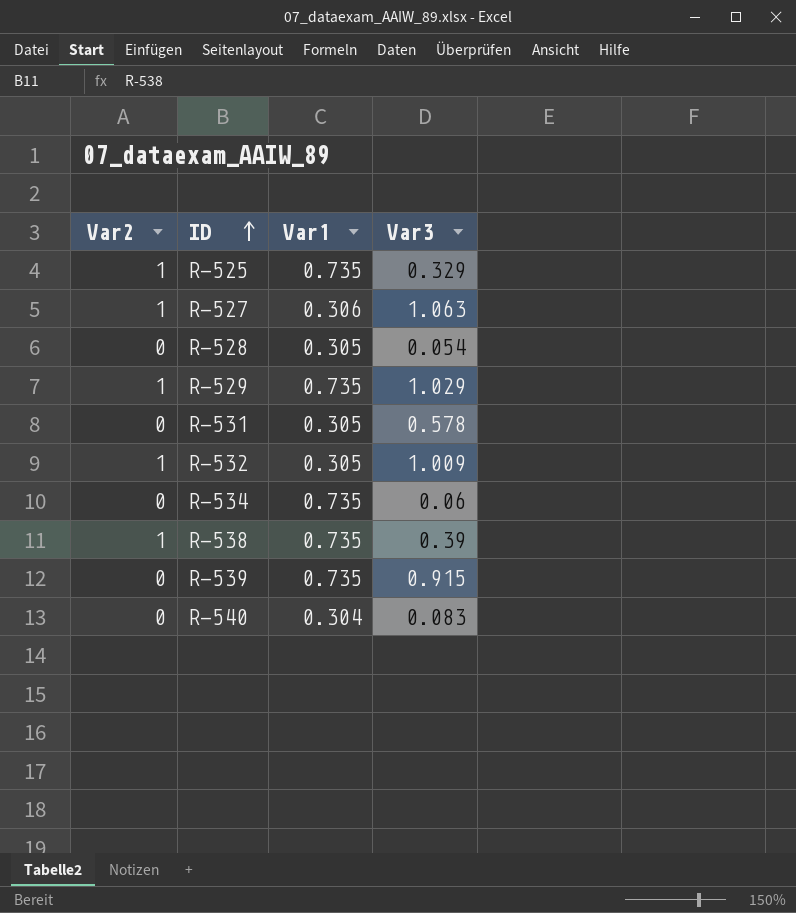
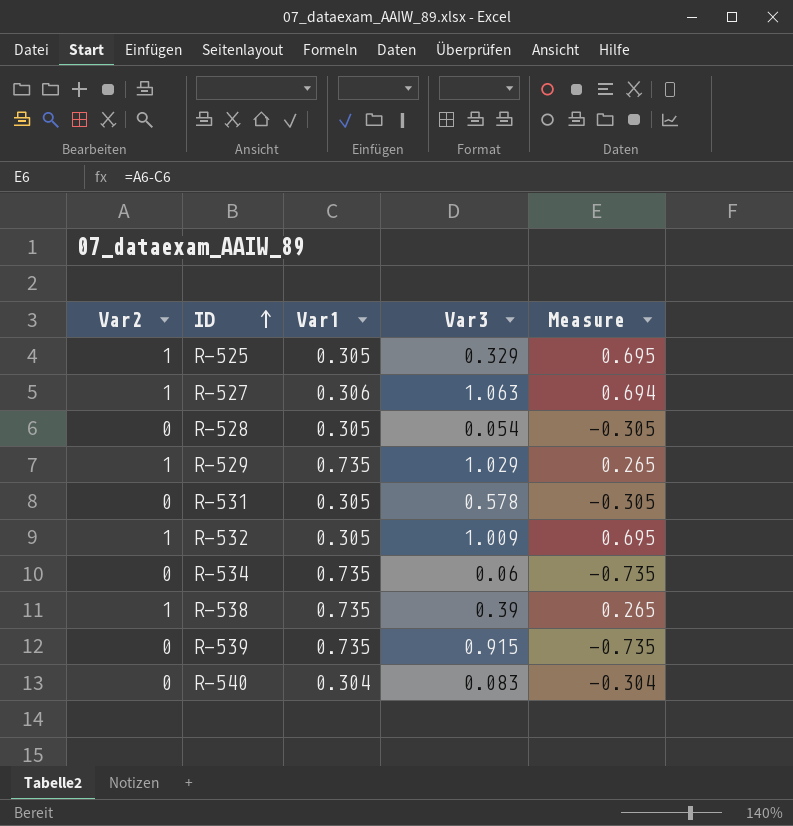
column Measure | formula: none -> [Var2] - [Var1]
R-525 | Var1: 0.735 -> 0.305

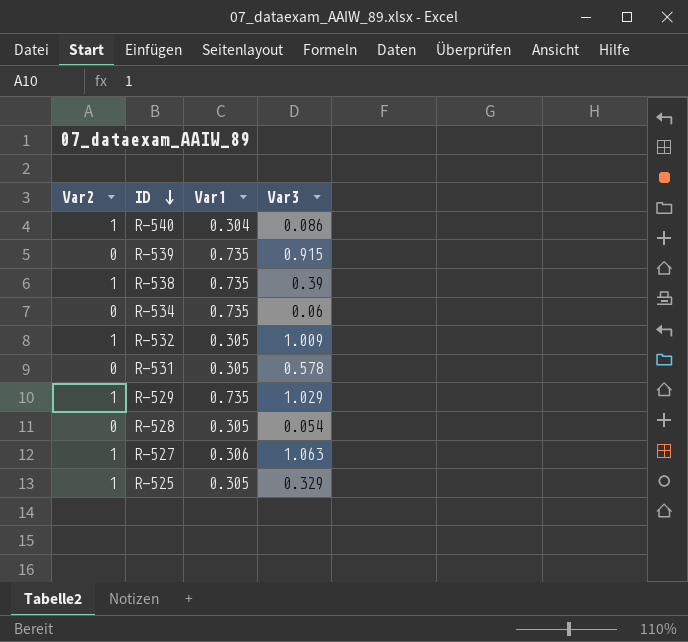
row order: ID ascending -> ID descending
column Measure | formula: [Var2] - [Var1] -> none
R-540 | Var2: 0 -> 1
R-540 | Var3: 0.083 -> 0.086

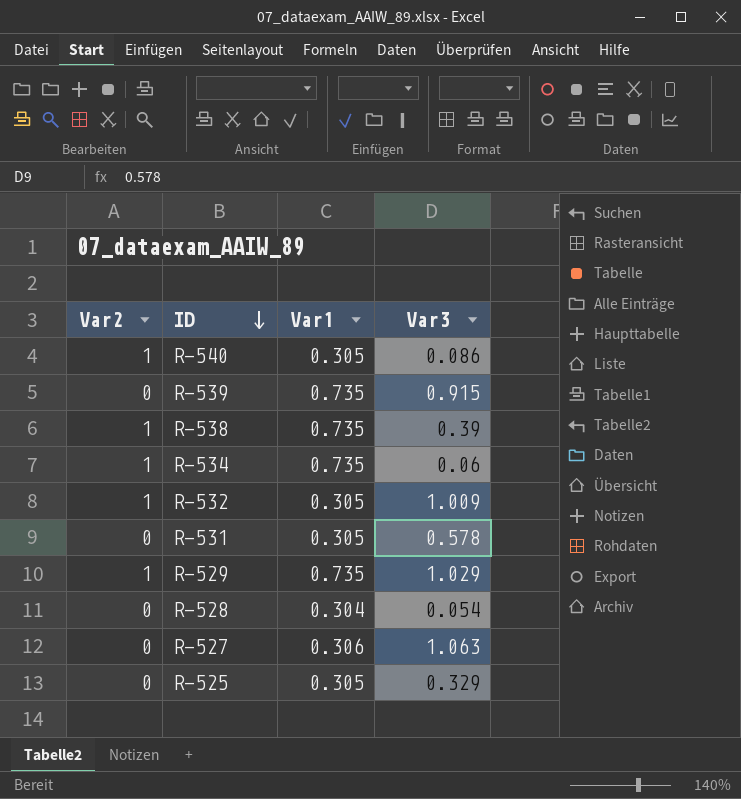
R-540 | Var1: 0.304 -> 0.305
R-534 | Var2: 0 -> 1
R-528 | Var1: 0.305 -> 0.304
R-527 | Var2: 1 -> 0
R-525 | Var2: 1 -> 0

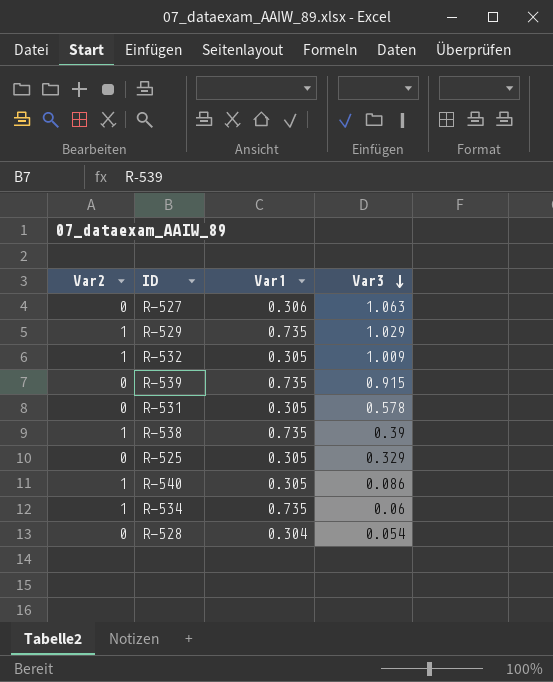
row order: ID descending -> Var3 descending

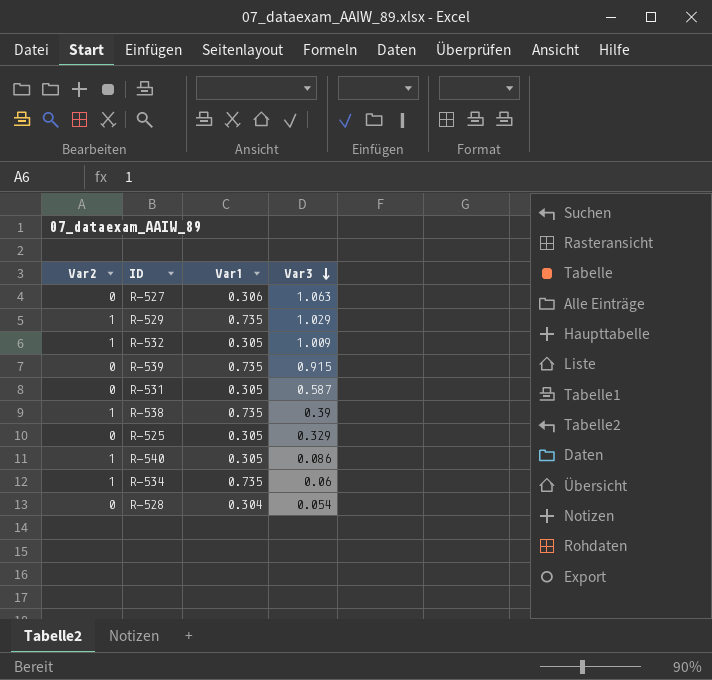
R-531 | Var3: 0.578 -> 0.587

